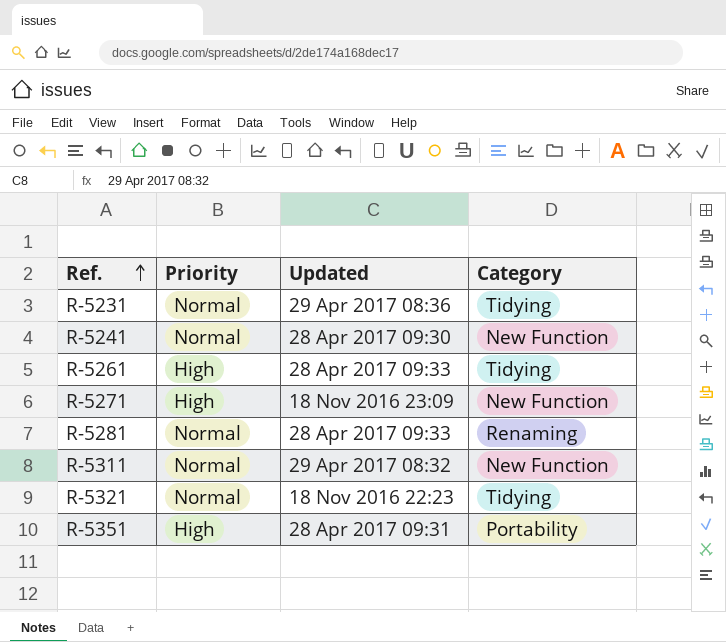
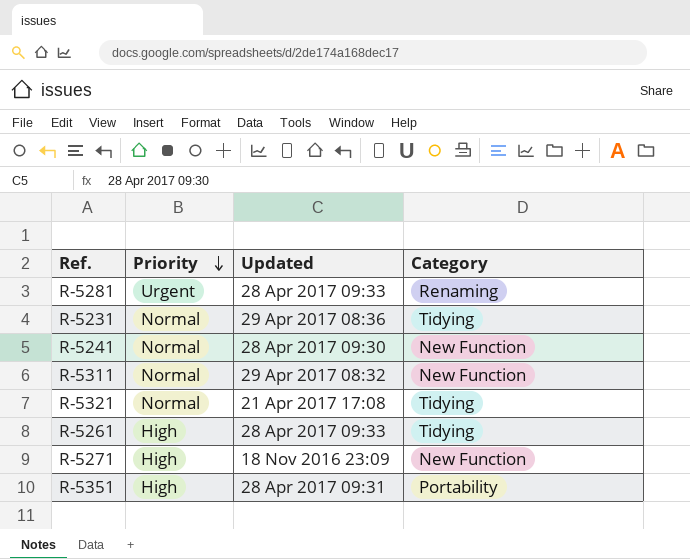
row order: Ref. ascending -> Priority descending
R-5281 | Priority: Normal -> Urgent
R-5321 | Updated: 18 Nov 2016 22:23 -> 21 Apr 2017 17:08

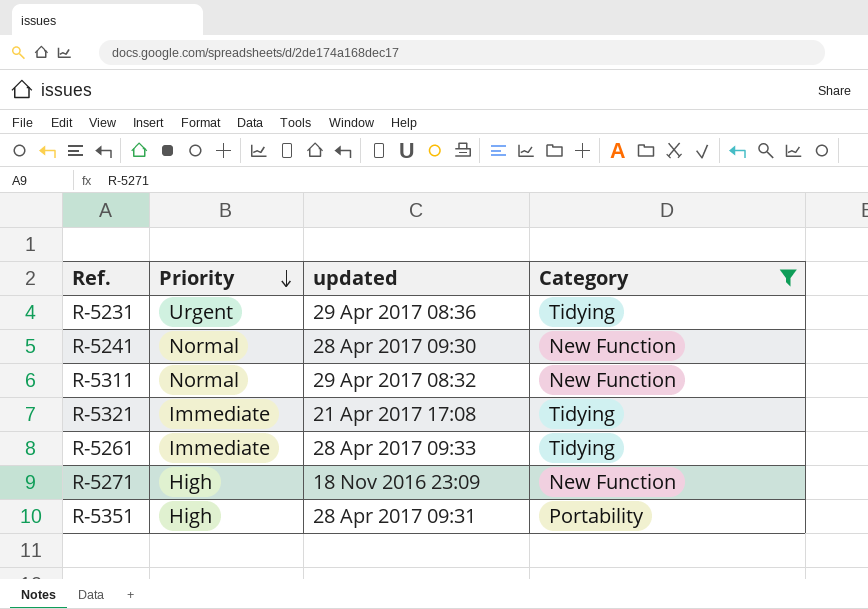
filter: none -> Category != Renaming
column name: Updated -> updated
R-5231 | Priority: Normal -> Urgent
R-5321 | Priority: Normal -> Immediate
R-5261 | Priority: High -> Immediate

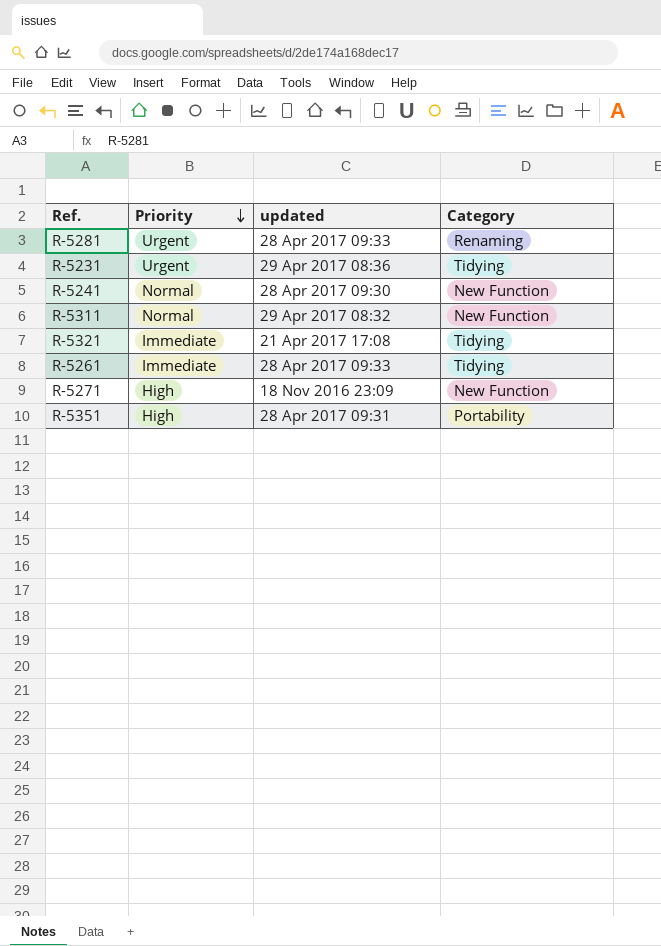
filter: Category != Renaming -> none

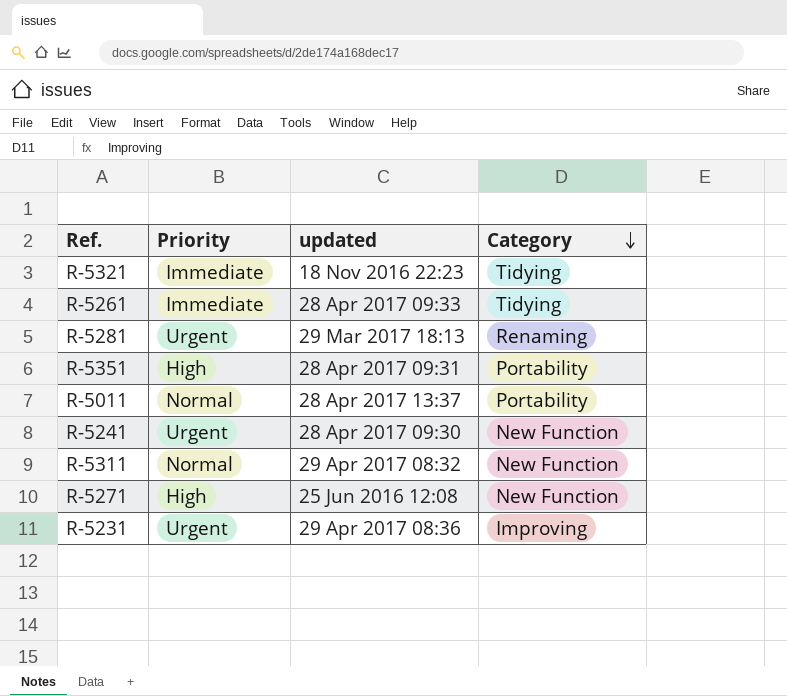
row order: Priority descending -> Category descending
R-5321 | updated: 21 Apr 2017 17:08 -> 18 Nov 2016 22:23
R-5281 | updated: 28 Apr 2017 09:33 -> 29 Mar 2017 18:13
row R-5011: none -> Normal | 28 Apr 2017 13:37 | Portability
R-5241 | Priority: Normal -> Urgent
R-5271 | updated: 18 Nov 2016 23:09 -> 25 Jun 2016 12:08
R-5231 | Category: Tidying -> Improving

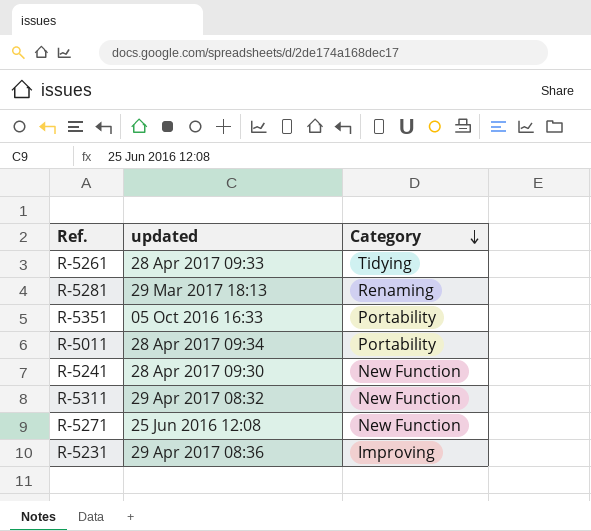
column Priority | position: 2 -> none
row R-5321: Immediate | 18 Nov 2016 22:23 | Tidying -> none
R-5351 | updated: 28 Apr 2017 09:31 -> 05 Oct 2016 16:33
R-5011 | updated: 28 Apr 2017 13:37 -> 28 Apr 2017 09:34

